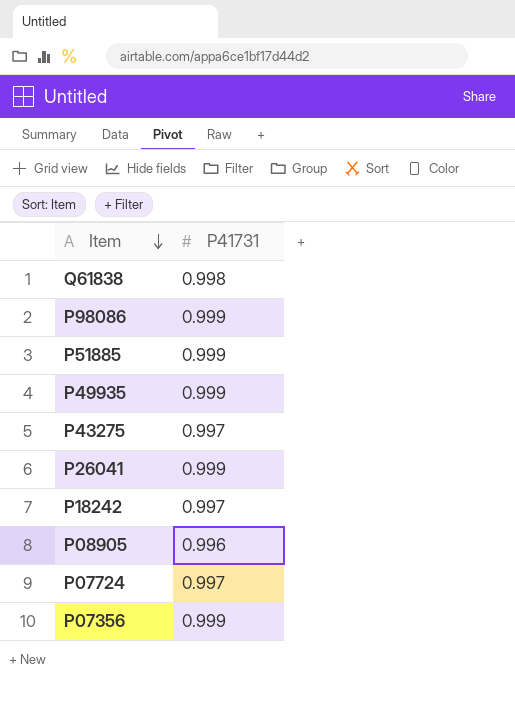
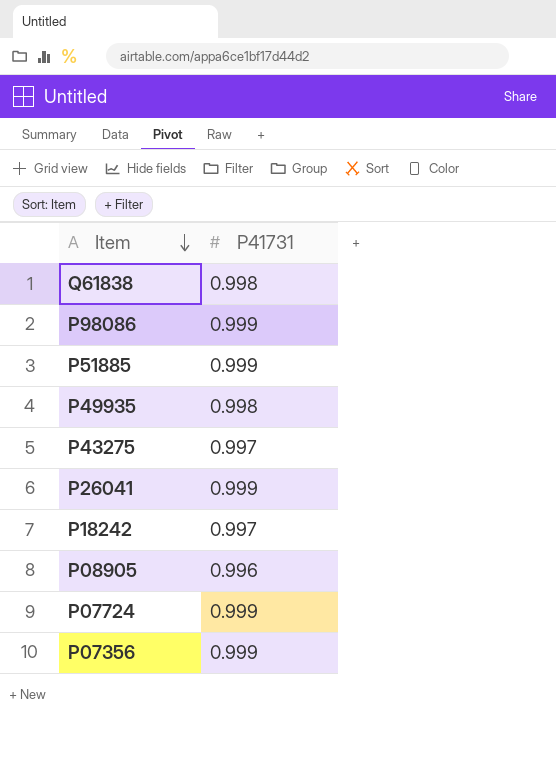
P49935 | P41731: 0.999 -> 0.998
P07724 | P41731: 0.997 -> 0.999

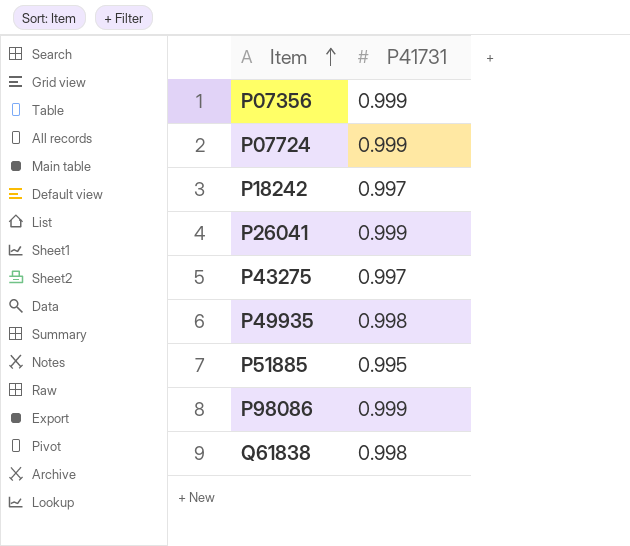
row order: Item descending -> Item ascending
row P08905: 0.996 -> none
P51885 | P41731: 0.999 -> 0.995

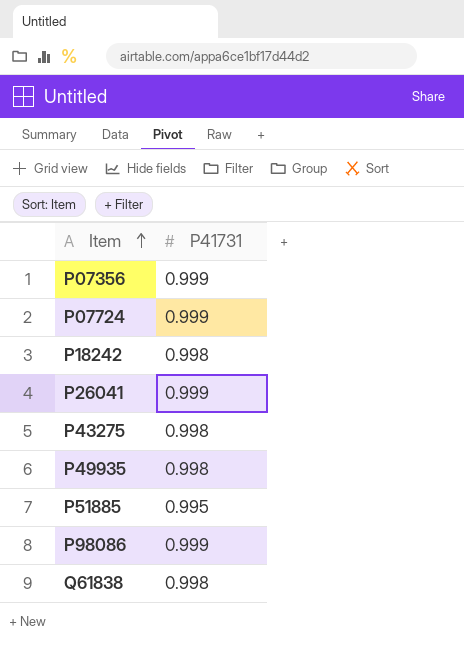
P18242 | P41731: 0.997 -> 0.998
P43275 | P41731: 0.997 -> 0.998

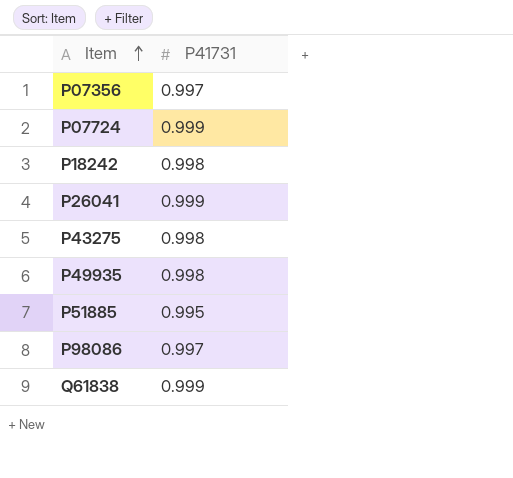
P07356 | P41731: 0.999 -> 0.997
P98086 | P41731: 0.999 -> 0.997
Q61838 | P41731: 0.998 -> 0.999

